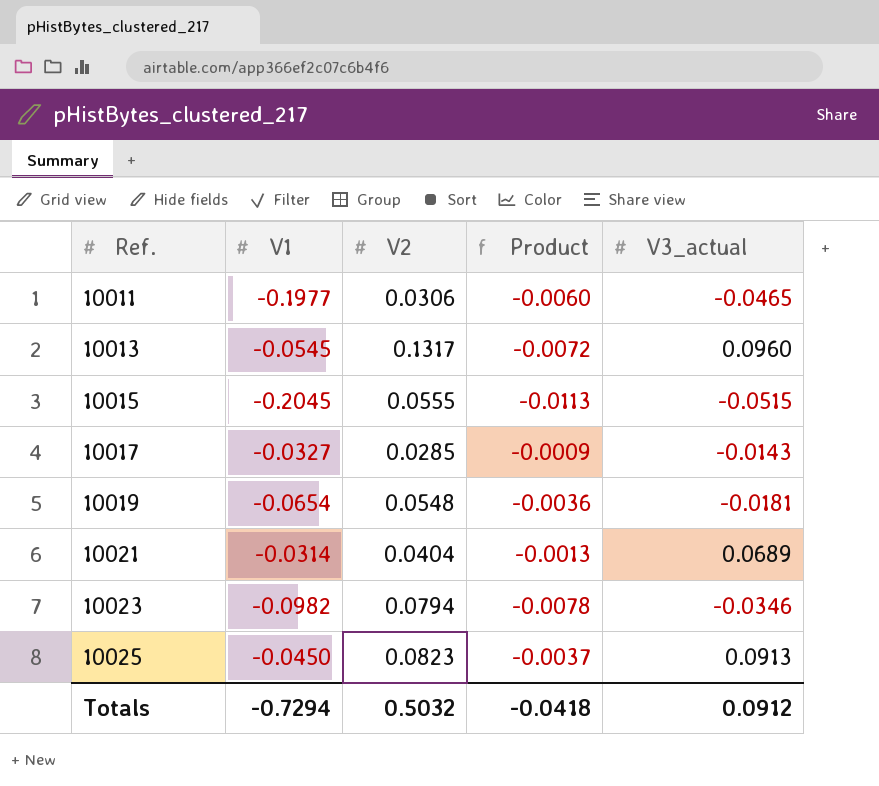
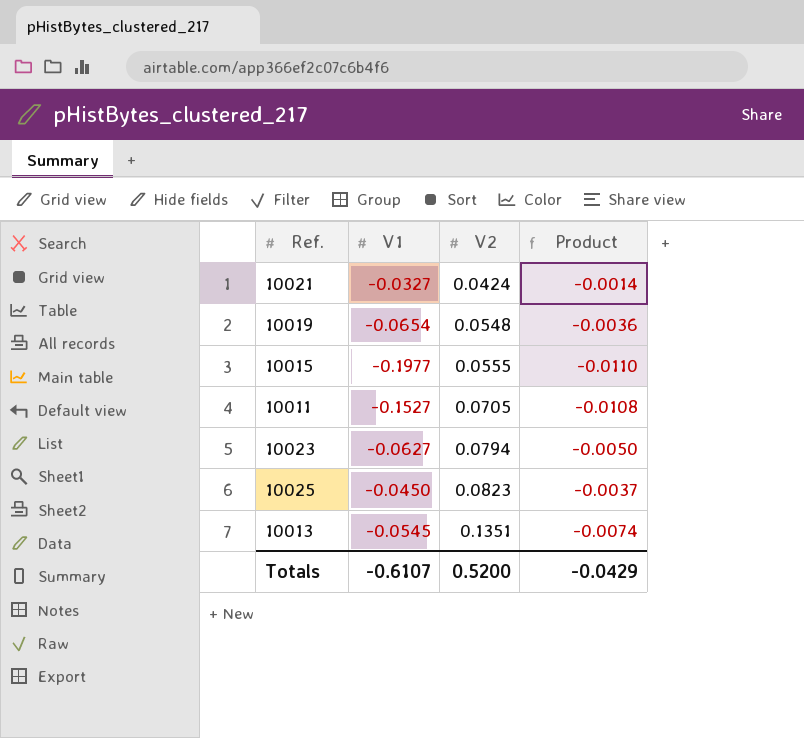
row order: Ref. ascending -> V2 ascending
column V3_actual | position: 5 -> none
row 10017: -0.0327 | 0.0285 | -0.0009 | -0.0143 -> none
10021 | V1: -0.0314 -> -0.0327
10021 | V2: 0.0404 -> 0.0424
10021 | Product: -0.0013 -> -0.0014
10015 | V1: -0.2045 -> -0.1977
10015 | Product: -0.0113 -> -0.0110
10011 | V1: -0.1977 -> -0.1527
10011 | V2: 0.0306 -> 0.0705
10011 | Product: -0.0060 -> -0.0108
10023 | V1: -0.0982 -> -0.0627
10023 | Product: -0.0078 -> -0.0050
10013 | V2: 0.1317 -> 0.1351
10013 | Product: -0.0072 -> -0.0074
Totals | V1: -0.7294 -> -0.6107
Totals | V2: 0.5032 -> 0.5200
Totals | Product: -0.0418 -> -0.0429

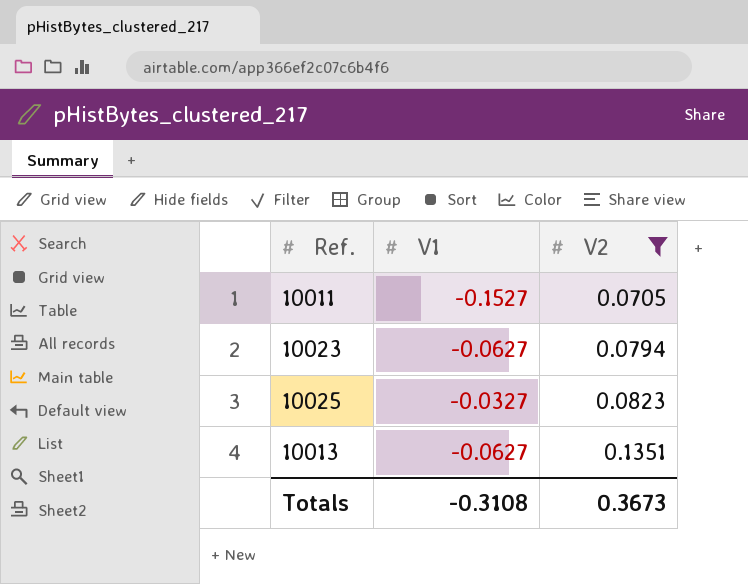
filter: none -> V2 >= 0.0705
column Product | formula: [V1] * [V2] -> none
10025 | V1: -0.0450 -> -0.0327
10013 | V1: -0.0545 -> -0.0627
Totals | V1: -0.6107 -> -0.3108
Totals | V2: 0.5200 -> 0.3673

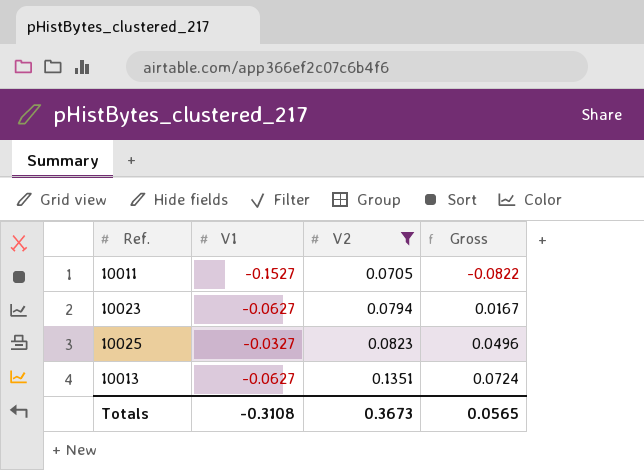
column Gross | formula: none -> [V1] + [V2]

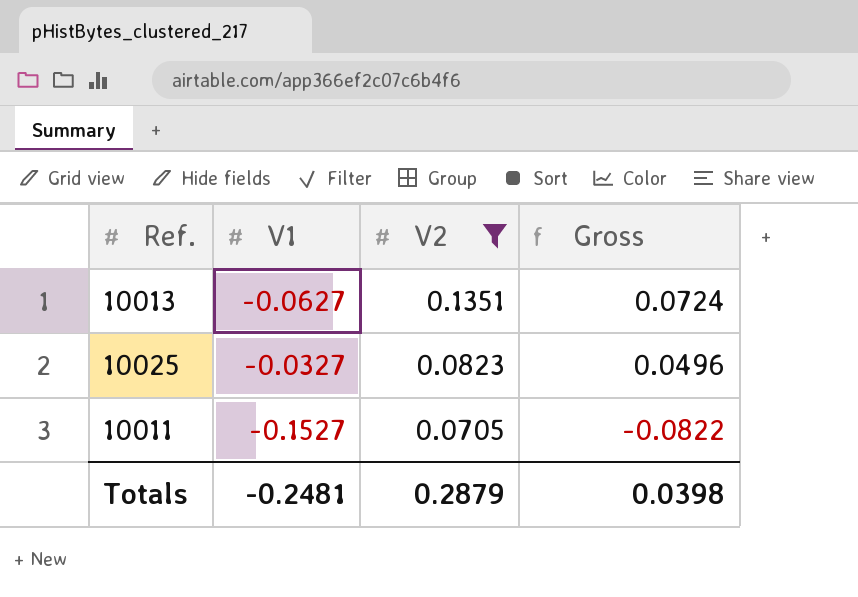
row order: V2 ascending -> V2 descending
row 10023: -0.0627 | 0.0794 | 0.0167 -> none
Totals | V1: -0.3108 -> -0.2481
Totals | V2: 0.3673 -> 0.2879
Totals | Gross: 0.0565 -> 0.0398

